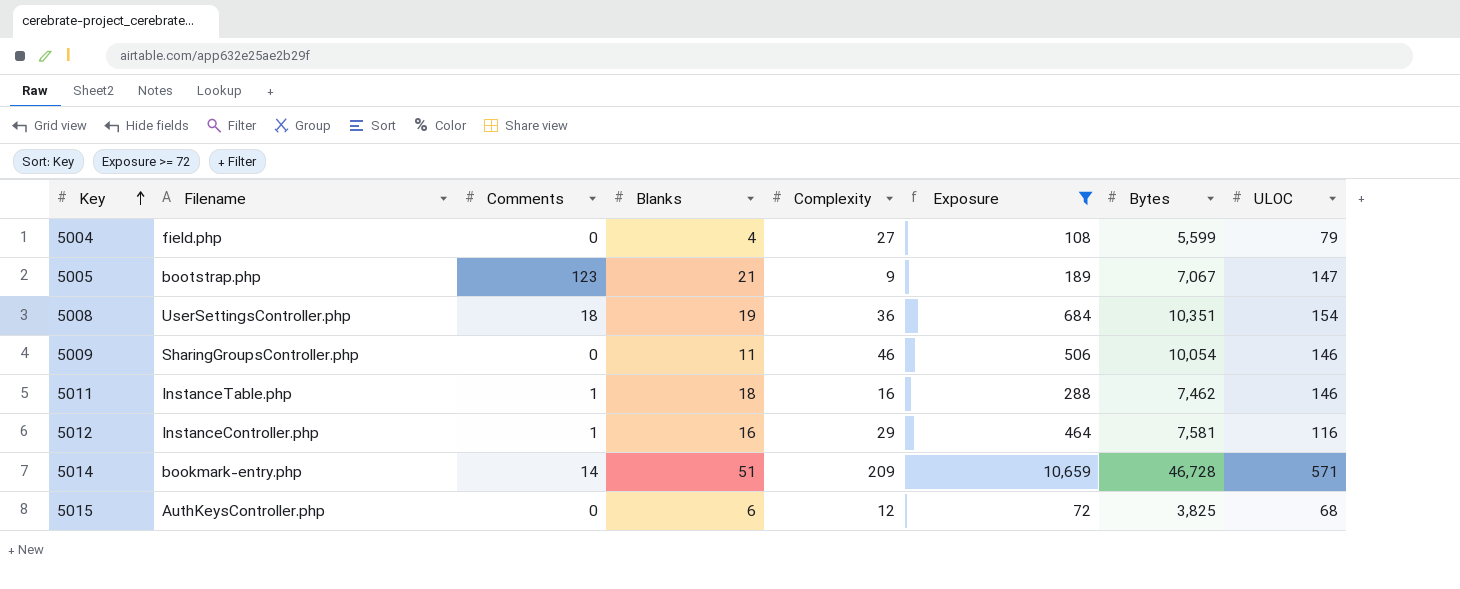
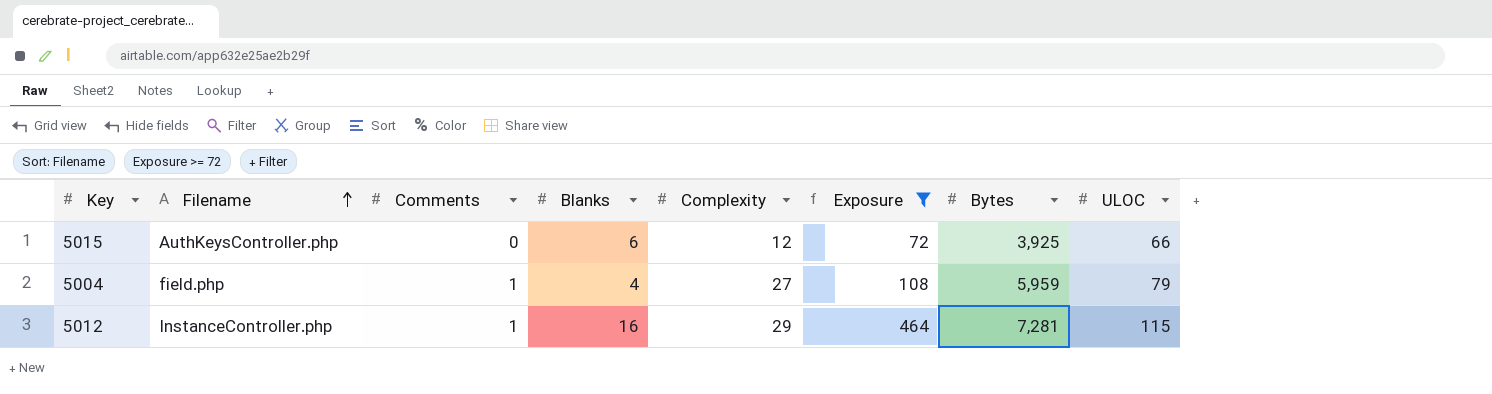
row order: Key ascending -> Filename ascending
row 5005: bootstrap.php | 123 | 21 | 9 | 189 | 7,067 | 147 -> none
row 5008: UserSettingsController.php | 18 | 19 | 36 | 684 | 10,351 | 154 -> none
row 5009: SharingGroupsController.php | 0 | 11 | 46 | 506 | 10,054 | 146 -> none
row 5011: InstanceTable.php | 1 | 18 | 16 | 288 | 7,462 | 146 -> none
row 5014: bookmark-entry.php | 14 | 51 | 209 | 10,659 | 46,728 | 571 -> none
5015 | Bytes: 3,825 -> 3,925
5015 | ULOC: 68 -> 66
5004 | Comments: 0 -> 1
5004 | Bytes: 5,599 -> 5,959
5012 | Bytes: 7,581 -> 7,281
5012 | ULOC: 116 -> 115

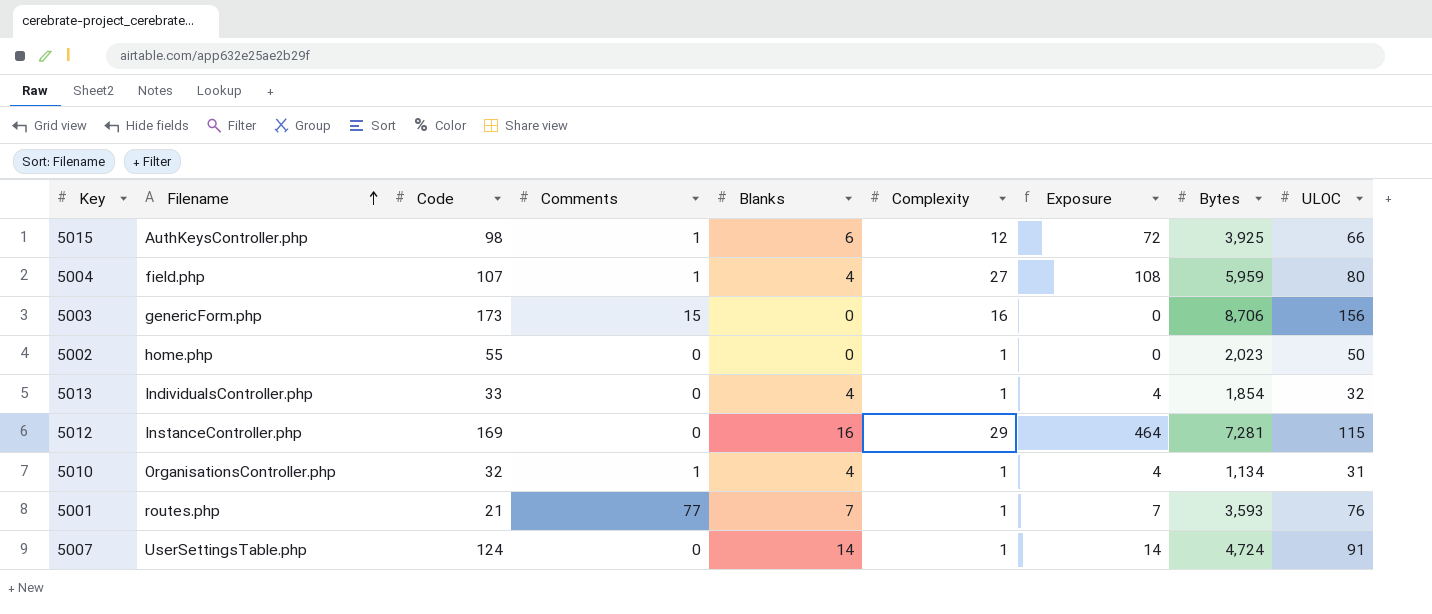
filter: Exposure >= 72 -> none
column Code | position: none -> 3
5015 | Comments: 0 -> 1
5004 | ULOC: 79 -> 80
5012 | Comments: 1 -> 0

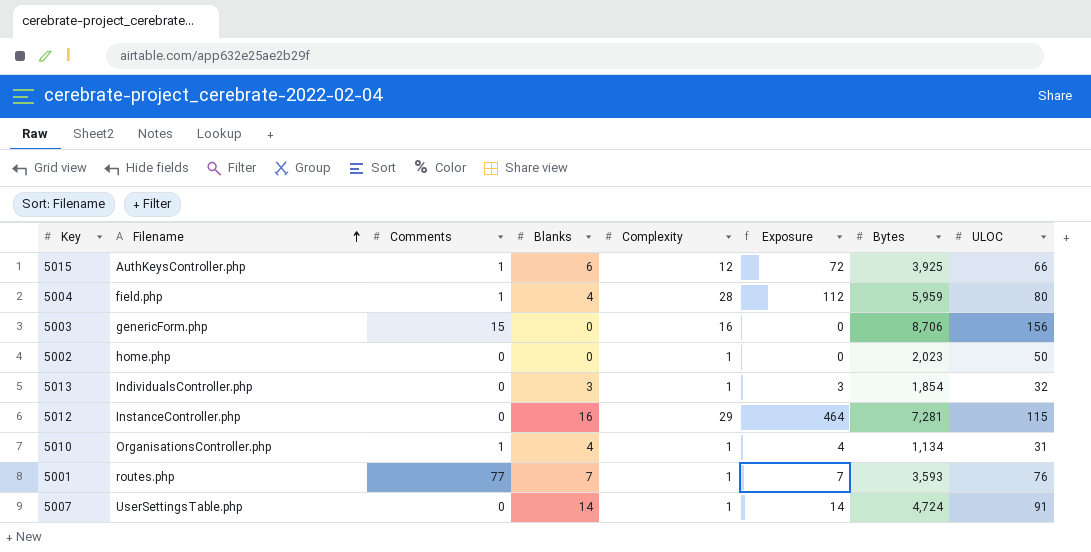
column Code | position: 3 -> none
5004 | Complexity: 27 -> 28
5004 | Exposure: 108 -> 112
5013 | Blanks: 4 -> 3
5013 | Exposure: 4 -> 3

